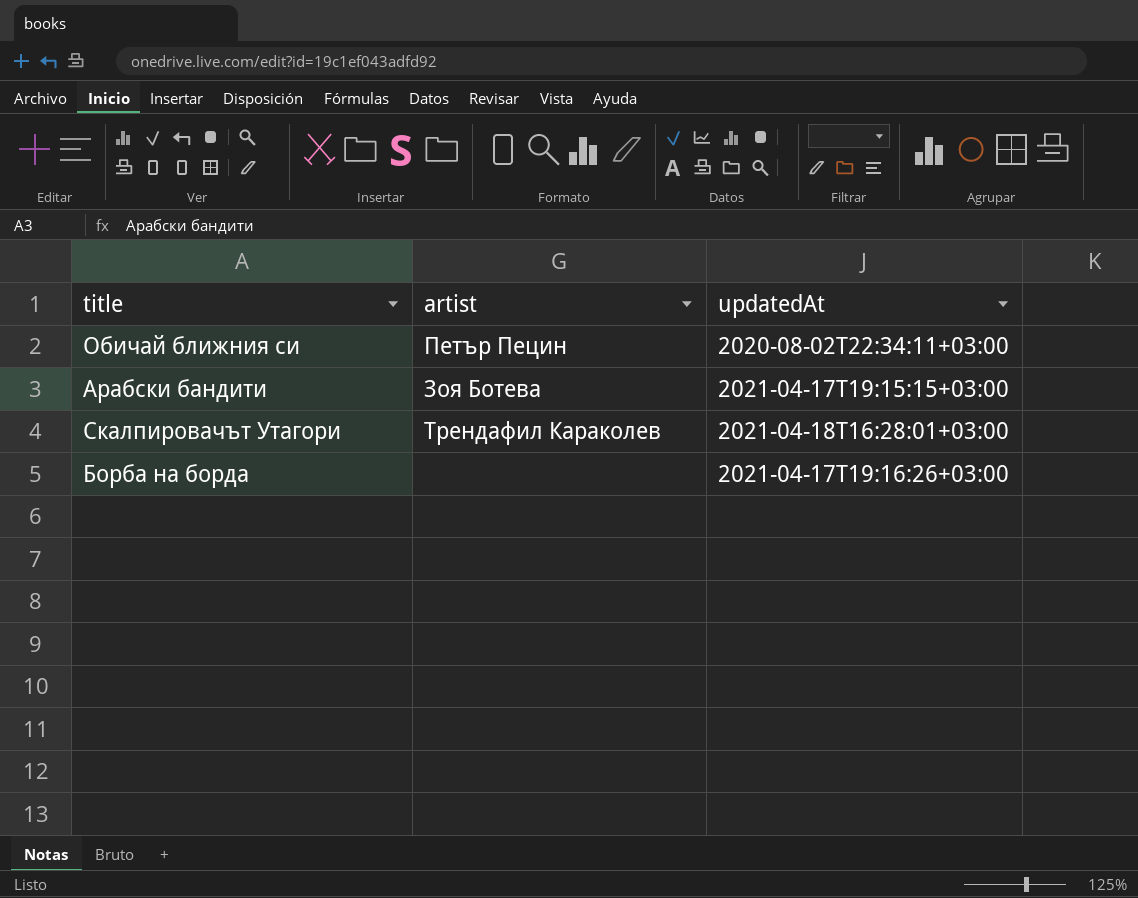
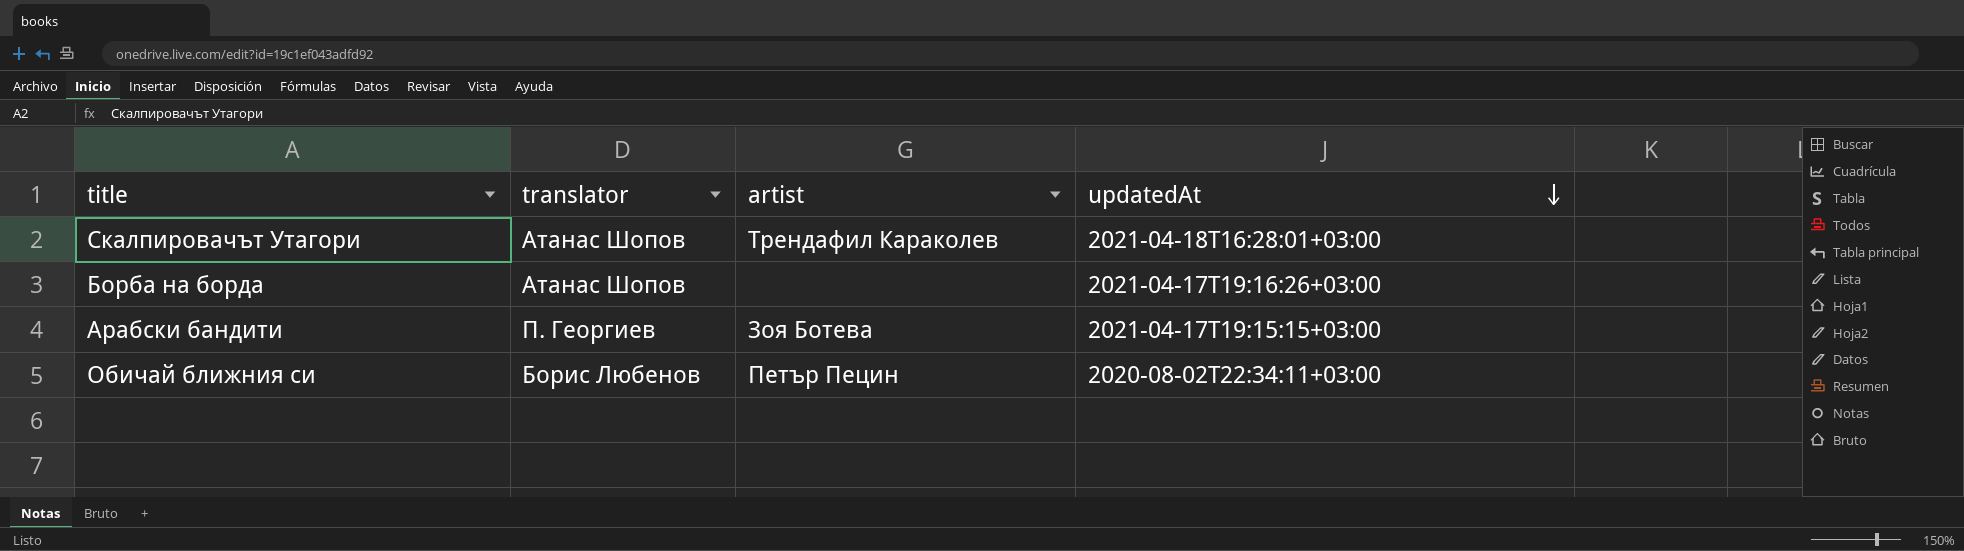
row order: none -> updatedAt descending
column translator | position: none -> 2

